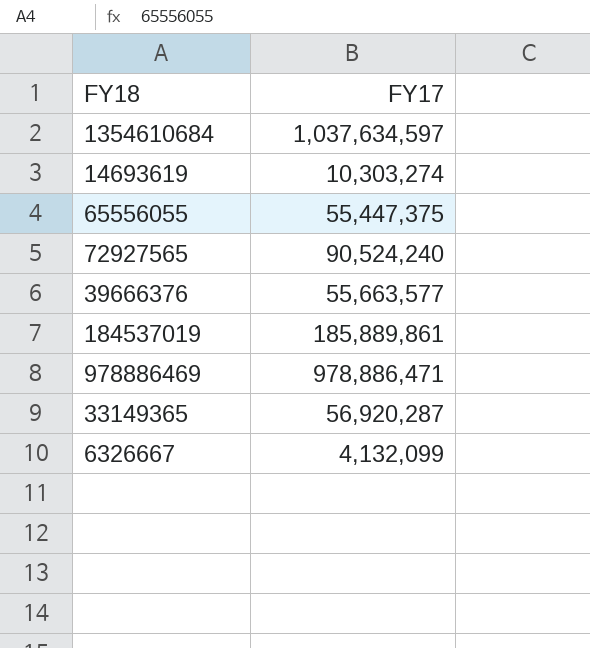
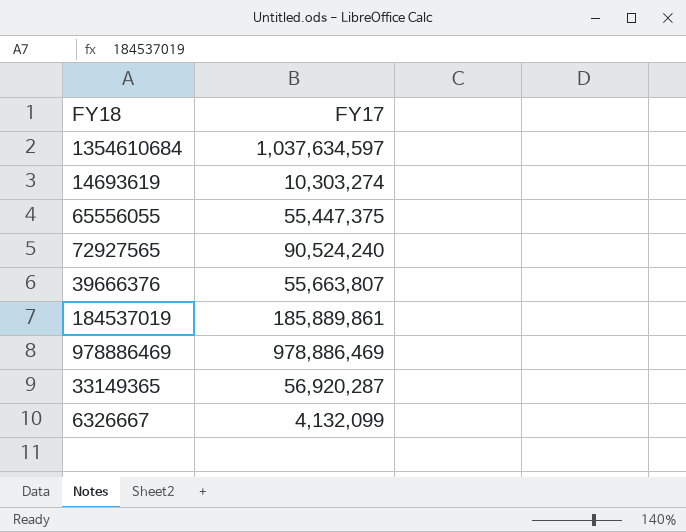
39666376 | FY17: 55,663,577 -> 55,663,807
978886469 | FY17: 978,886,471 -> 978,886,469

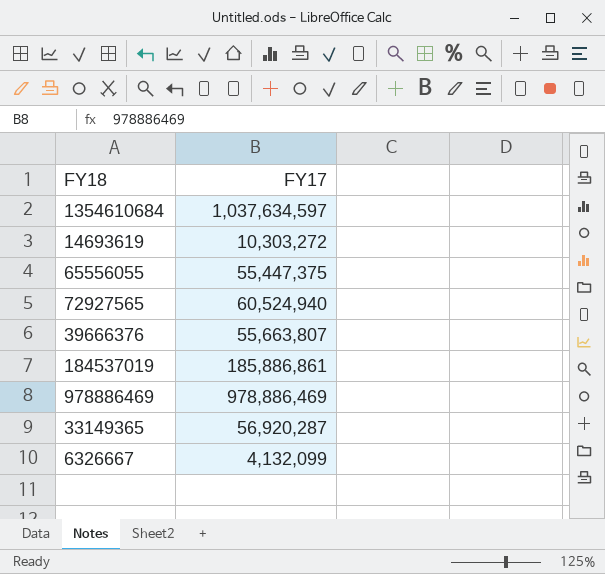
14693619 | FY17: 10,303,274 -> 10,303,272
72927565 | FY17: 90,524,240 -> 60,524,940
184537019 | FY17: 185,889,861 -> 185,886,861

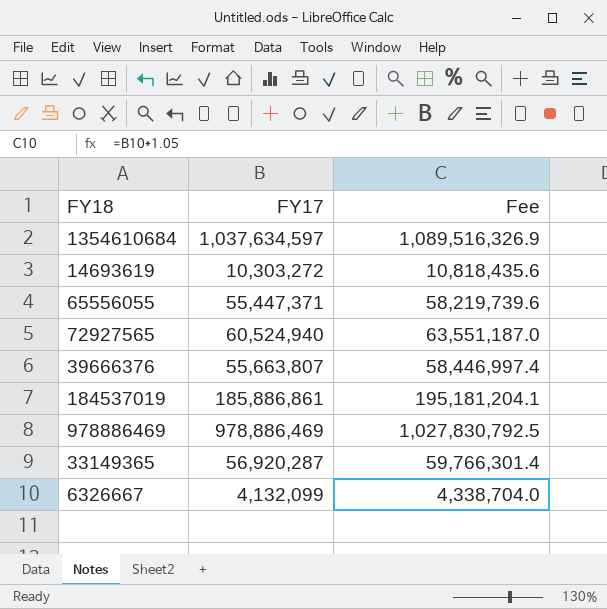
column Fee | formula: none -> [FY17] * 1.05
65556055 | FY17: 55,447,375 -> 55,447,371

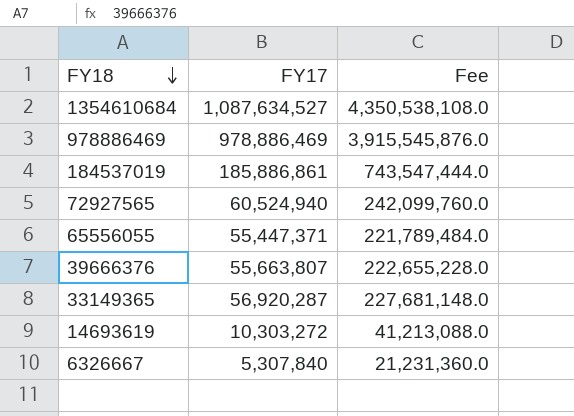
row order: none -> FY18 descending
column Fee | formula: [FY17] * 1.05 -> [FY17] * 4
1354610684 | FY17: 1,037,634,597 -> 1,087,634,527
6326667 | FY17: 4,132,099 -> 5,307,840

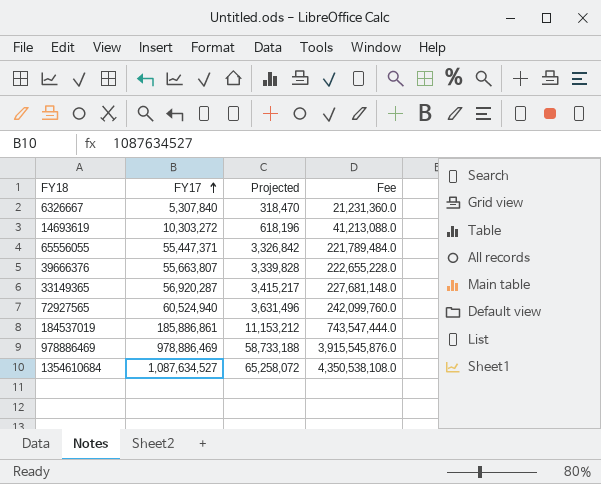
row order: FY18 descending -> FY17 ascending
column Projected | formula: none -> [FY17] * 0.06

